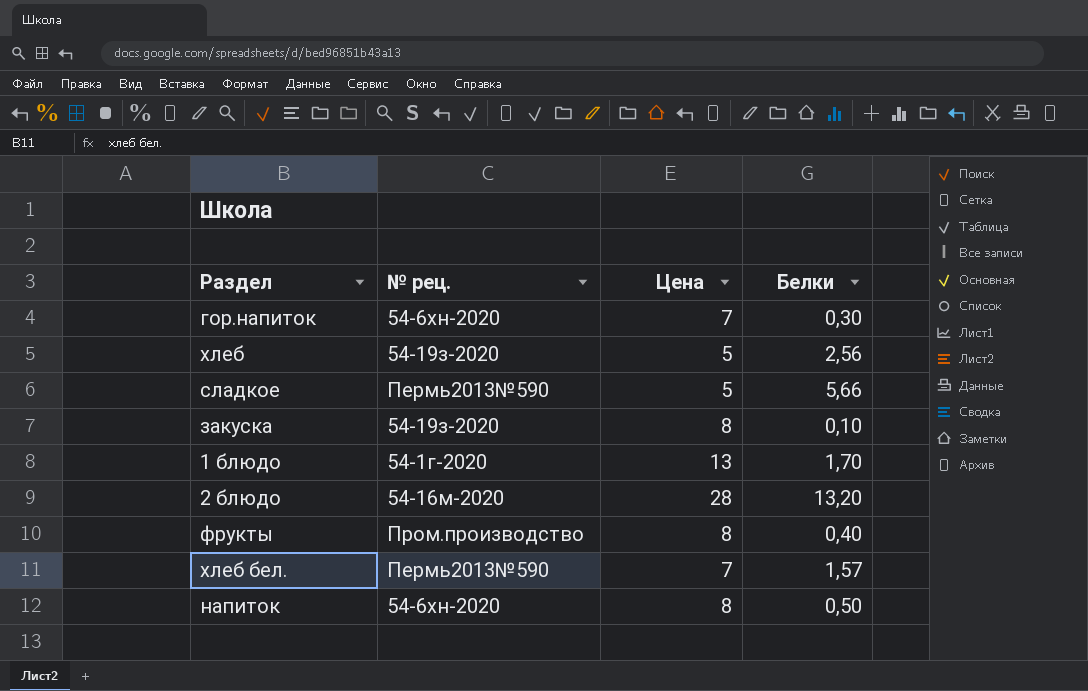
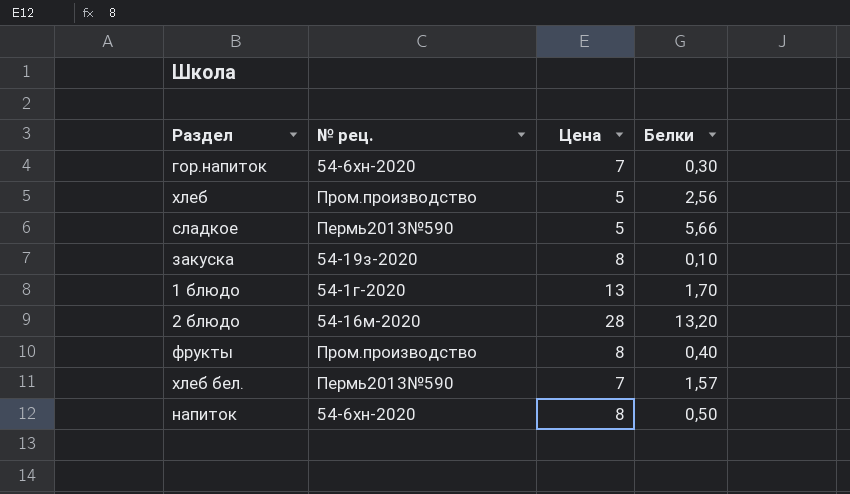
хлеб | № рец.: 54-19з-2020 -> Пром.производство

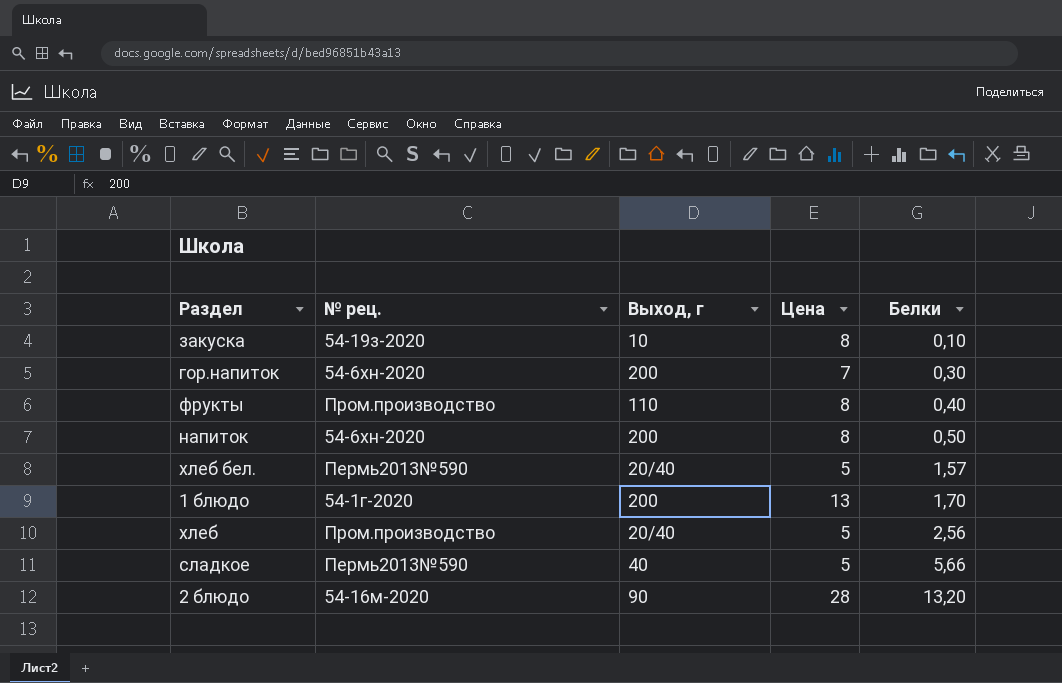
row order: none -> Белки ascending
column Выход, г | position: none -> 3
хлеб бел. | Цена: 7 -> 5

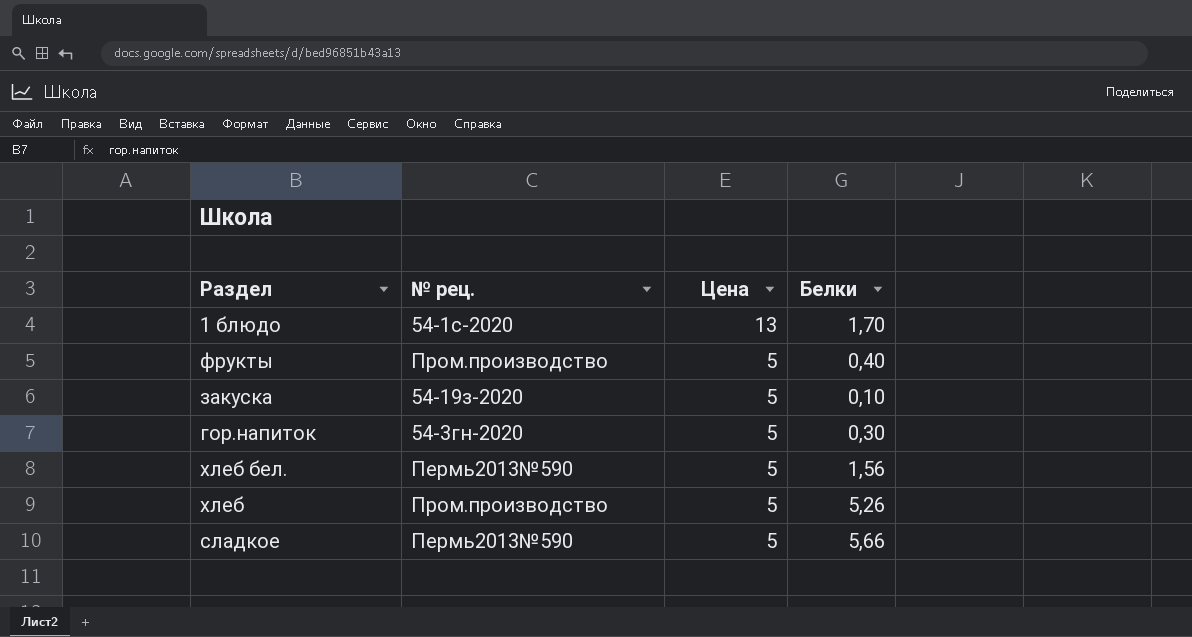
row order: Белки ascending -> Цена descending
column Выход, г | position: 3 -> none
row напиток: 54-6хн-2020 | 200 | 8 | 0,50 -> none
row 2 блюдо: 54-16м-2020 | 90 | 28 | 13,20 -> none
1 блюдо | № рец.: 54-1г-2020 -> 54-1с-2020
фрукты | Цена: 8 -> 5
закуска | Цена: 8 -> 5
гор.напиток | № рец.: 54-6хн-2020 -> 54-3гн-2020
гор.напиток | Цена: 7 -> 5
хлеб бел. | Белки: 1,57 -> 1,56
хлеб | Белки: 2,56 -> 5,26

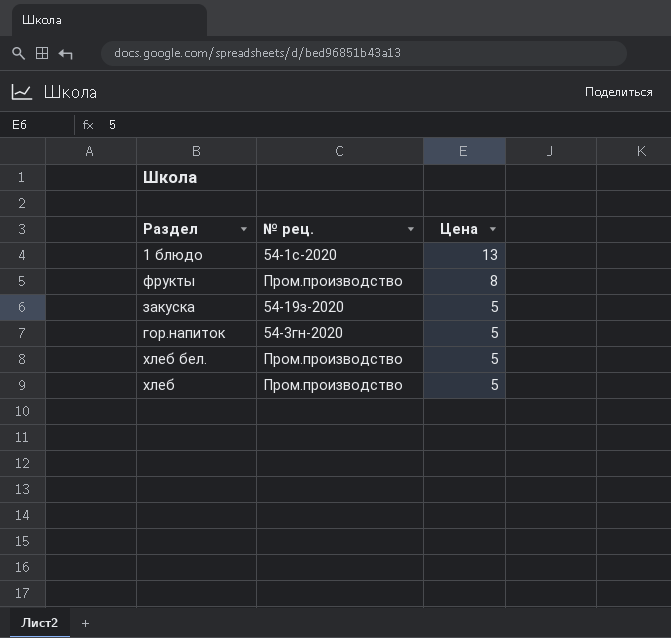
column Белки | position: 4 -> none
row сладкое: Пермь2013№590 | 5 | 5,66 -> none
фрукты | Цена: 5 -> 8
хлеб бел. | № рец.: Пермь2013№590 -> Пром.производство

